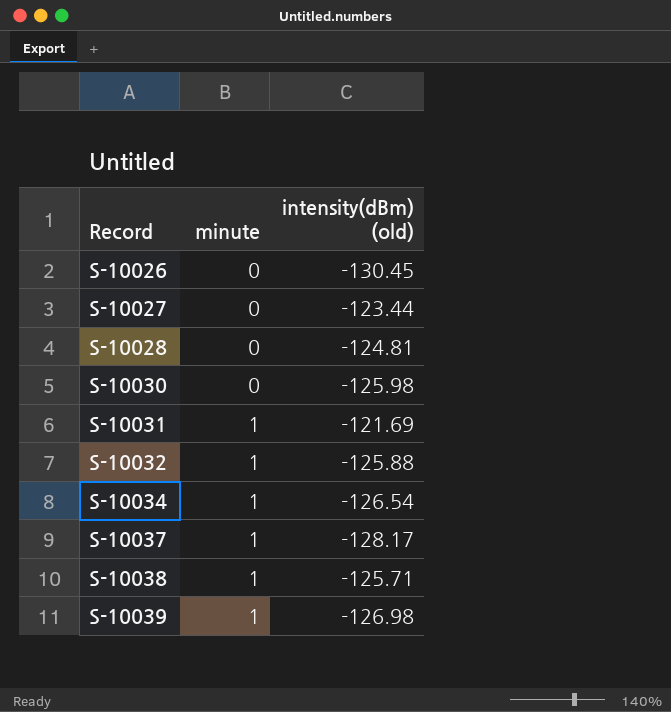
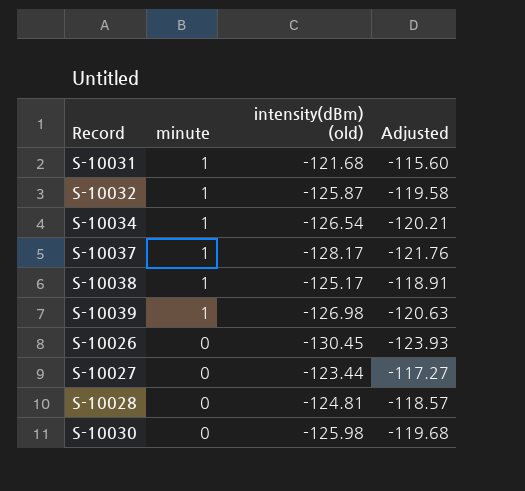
row order: Record ascending -> minute descending
column Adjusted | formula: none -> [intensity(dBm) (old)] * 0.95
S-10031 | intensity(dBm) (old): -121.69 -> -121.68
S-10032 | intensity(dBm) (old): -125.88 -> -125.87
S-10038 | intensity(dBm) (old): -125.71 -> -125.17

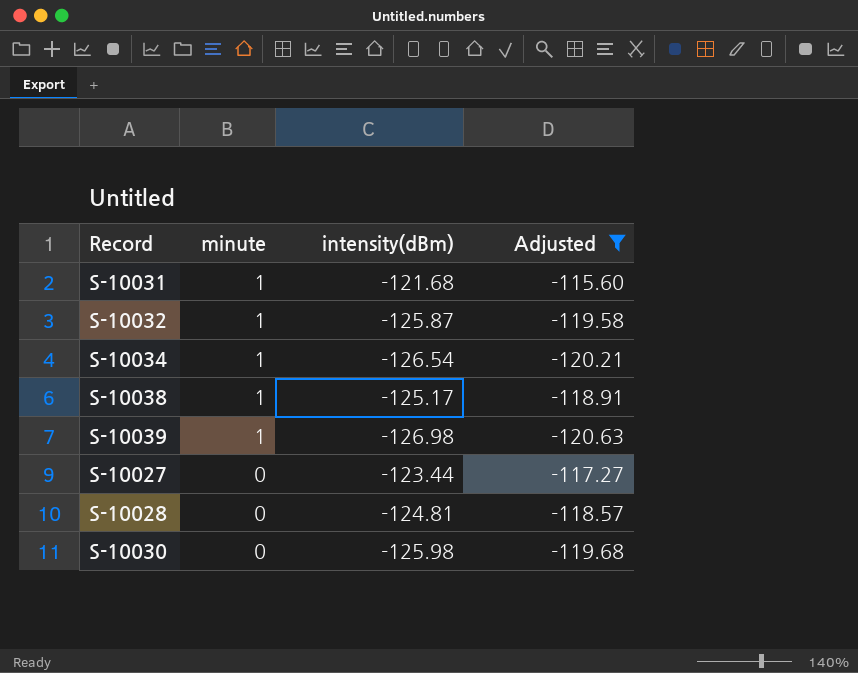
filter: none -> Adjusted >= -120.63
column name: intensity(dBm) (old) -> intensity(dBm)

